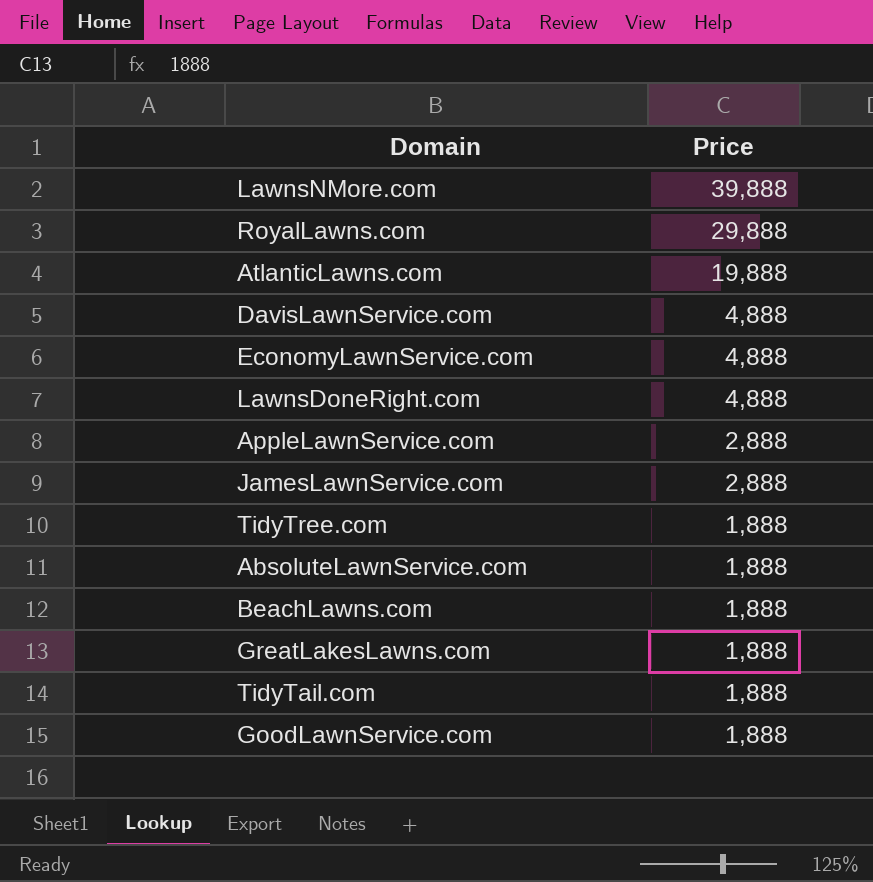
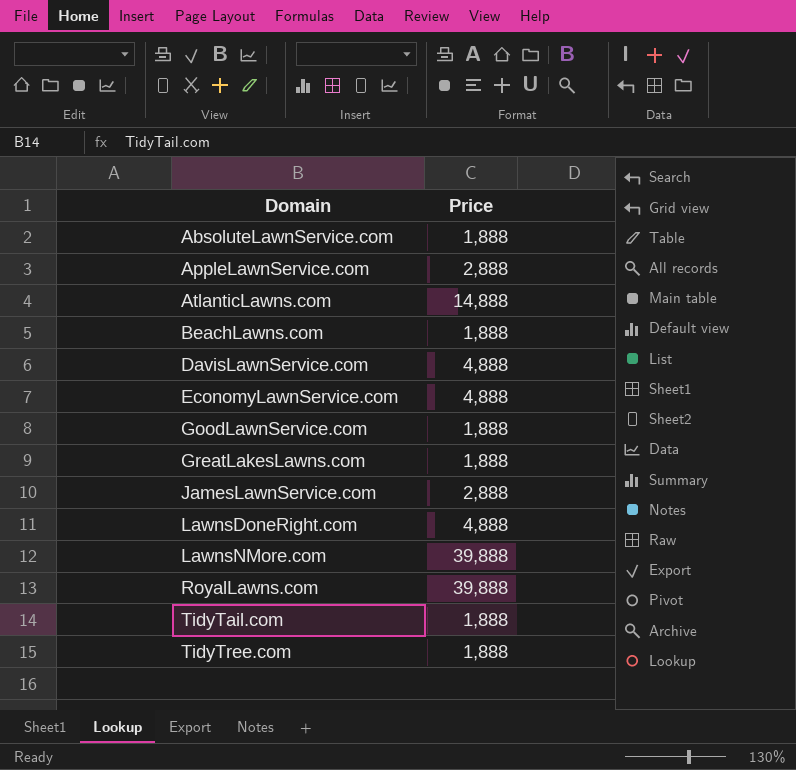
row order: Price descending -> Domain ascending
AtlanticLawns.com | Price: 19,888 -> 14,888
RoyalLawns.com | Price: 29,888 -> 39,888

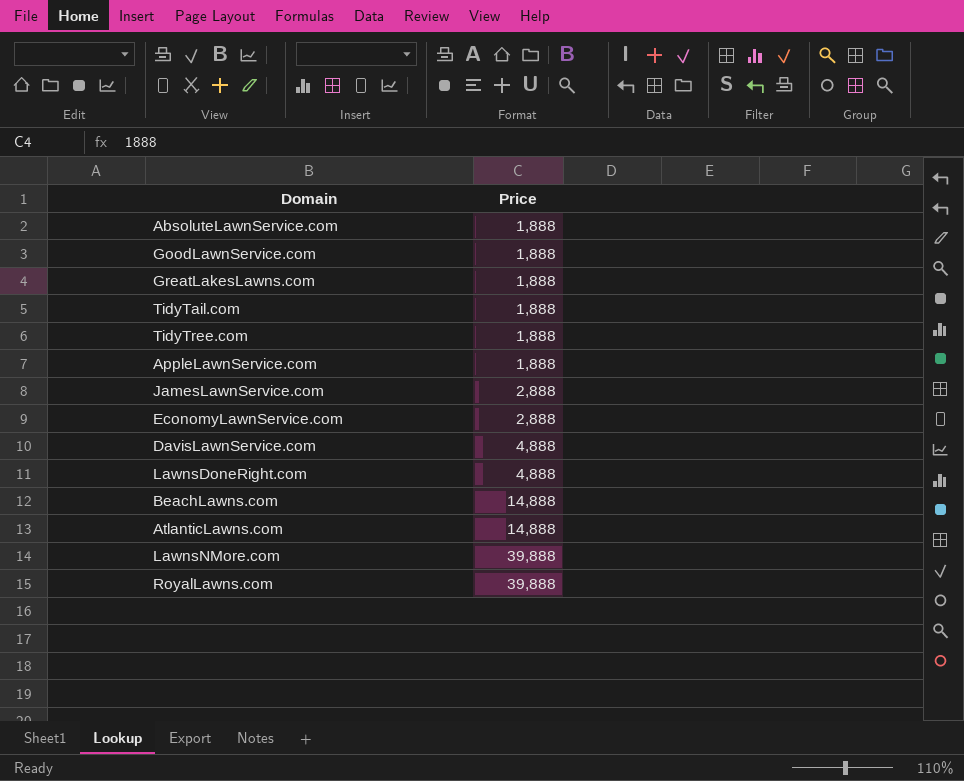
row order: Domain ascending -> Price ascending
AppleLawnService.com | Price: 2,888 -> 1,888
EconomyLawnService.com | Price: 4,888 -> 2,888
BeachLawns.com | Price: 1,888 -> 14,888

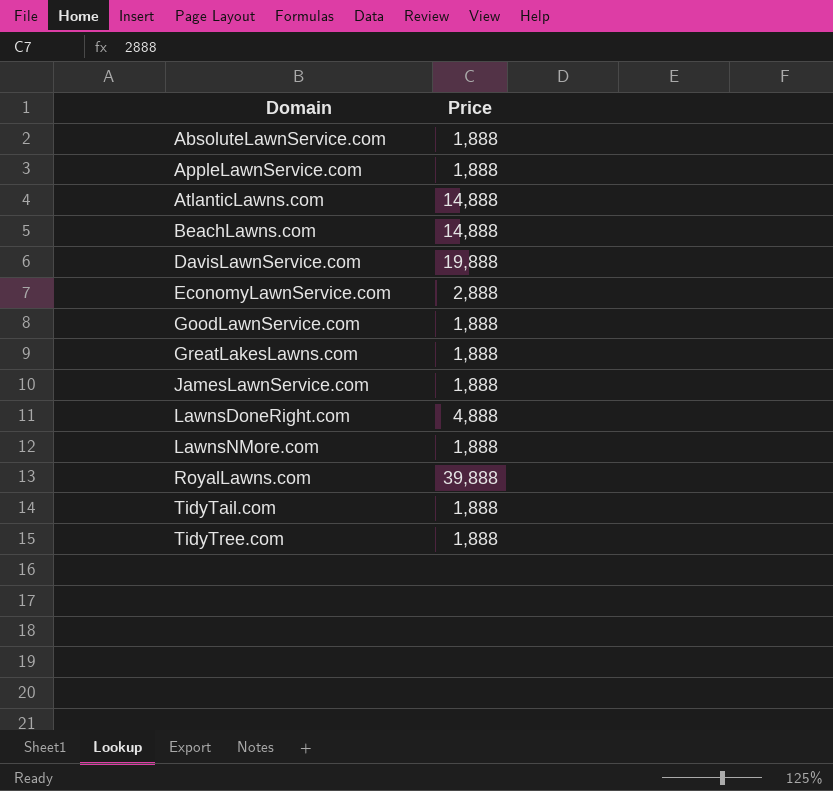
row order: Price ascending -> Domain ascending
DavisLawnService.com | Price: 4,888 -> 19,888
JamesLawnService.com | Price: 2,888 -> 1,888
LawnsNMore.com | Price: 39,888 -> 1,888

